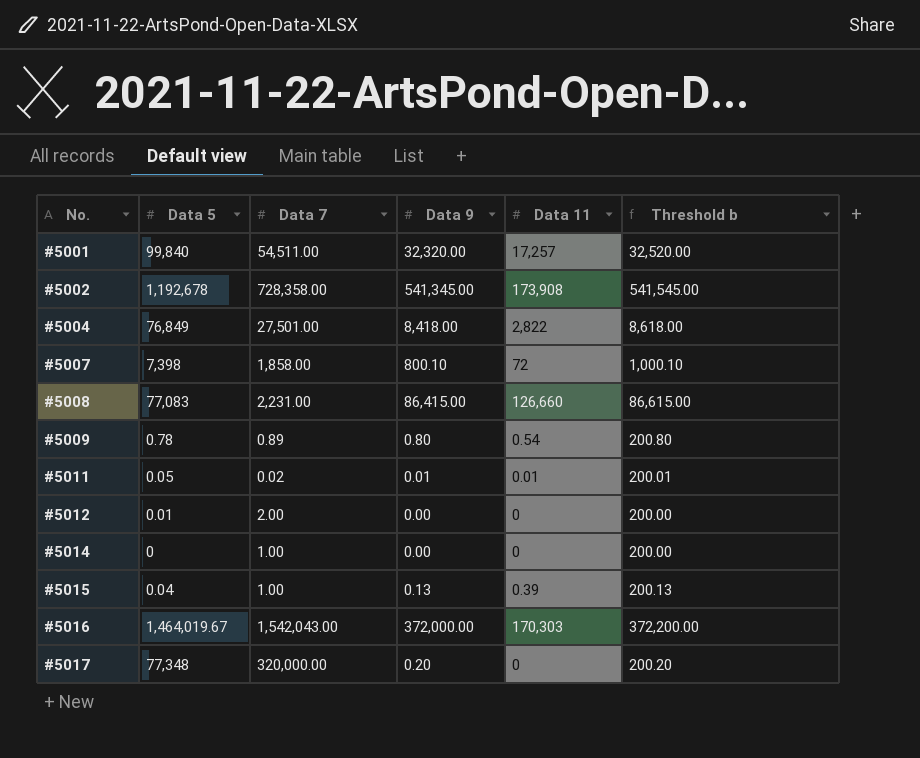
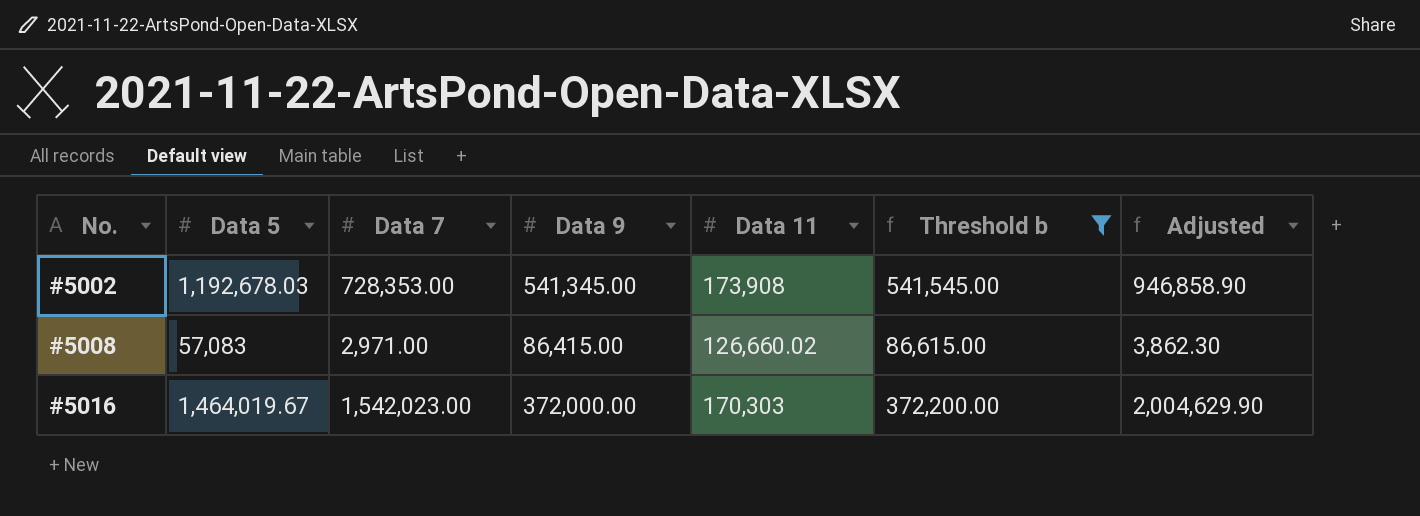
filter: none -> Threshold b >= 86,615.00
column Adjusted | formula: none -> [Data 7] * 1.3
#5002 | Data 5: 1,192,678 -> 1,192,678.03
#5002 | Data 7: 728,358.00 -> 728,353.00
#5008 | Data 5: 77,083 -> 57,083
#5008 | Data 7: 2,231.00 -> 2,971.00
#5008 | Data 11: 126,660 -> 126,660.02
#5016 | Data 7: 1,542,043.00 -> 1,542,023.00

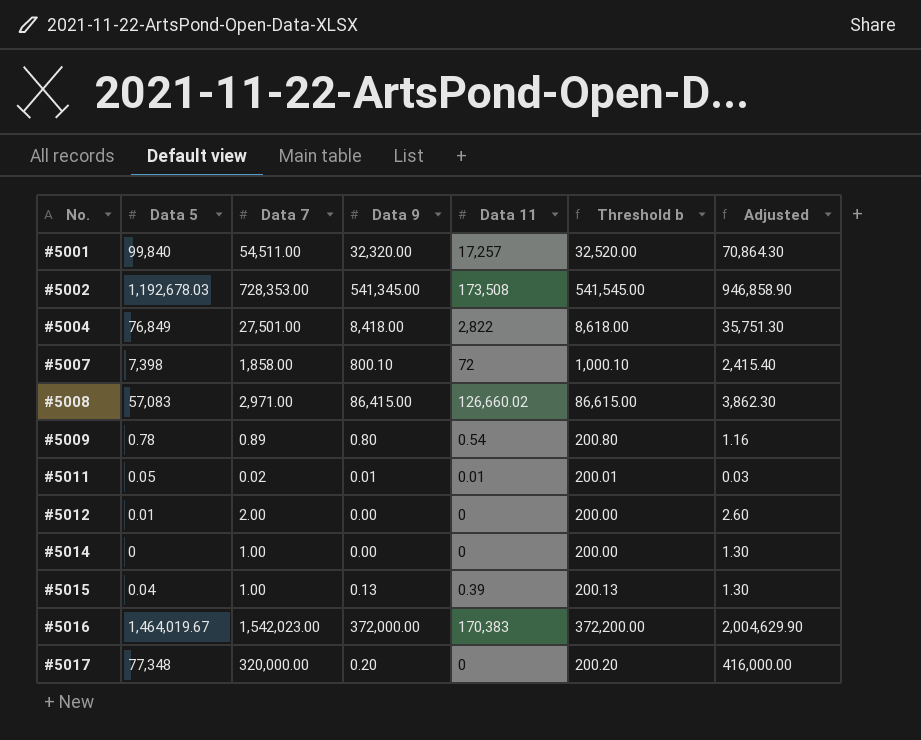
filter: Threshold b >= 86,615.00 -> none
#5002 | Data 11: 173,908 -> 173,508
#5016 | Data 11: 170,303 -> 170,383

